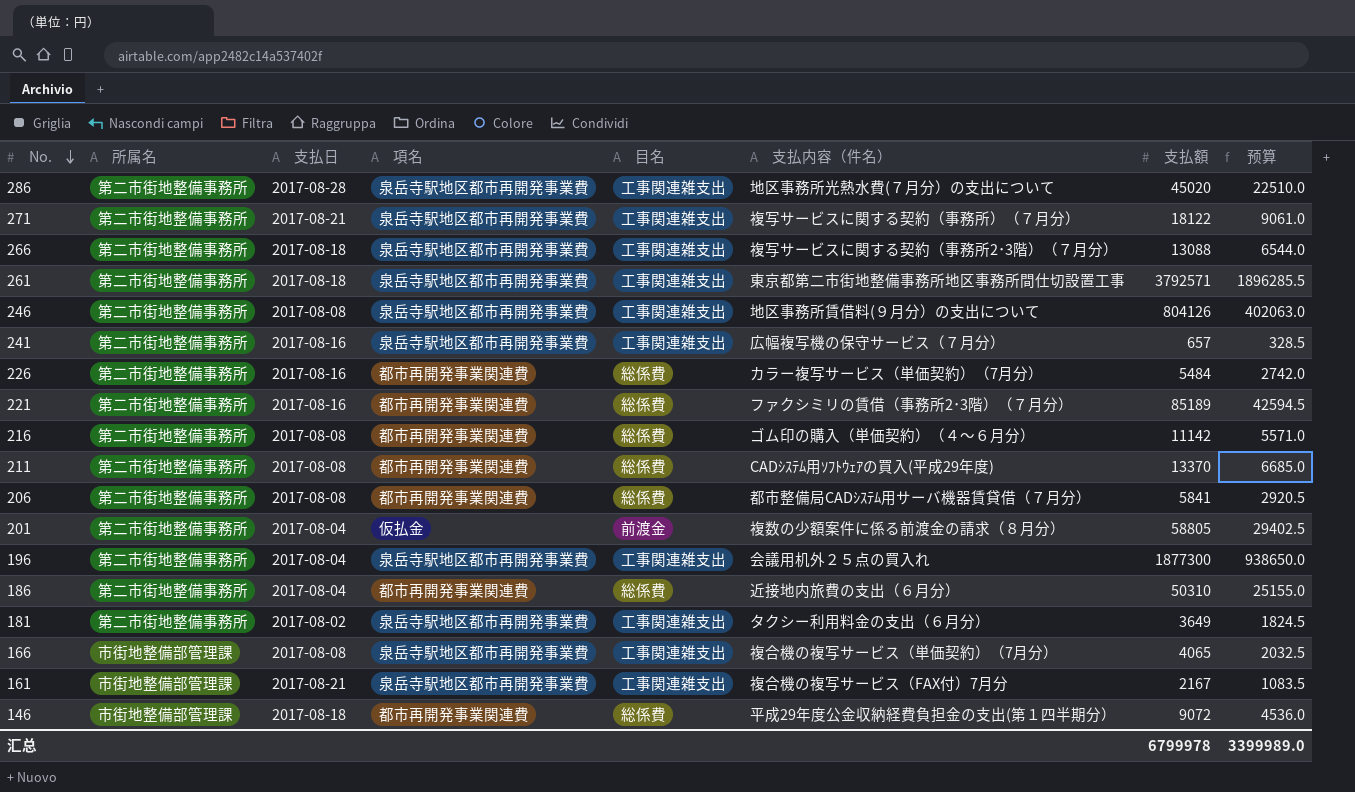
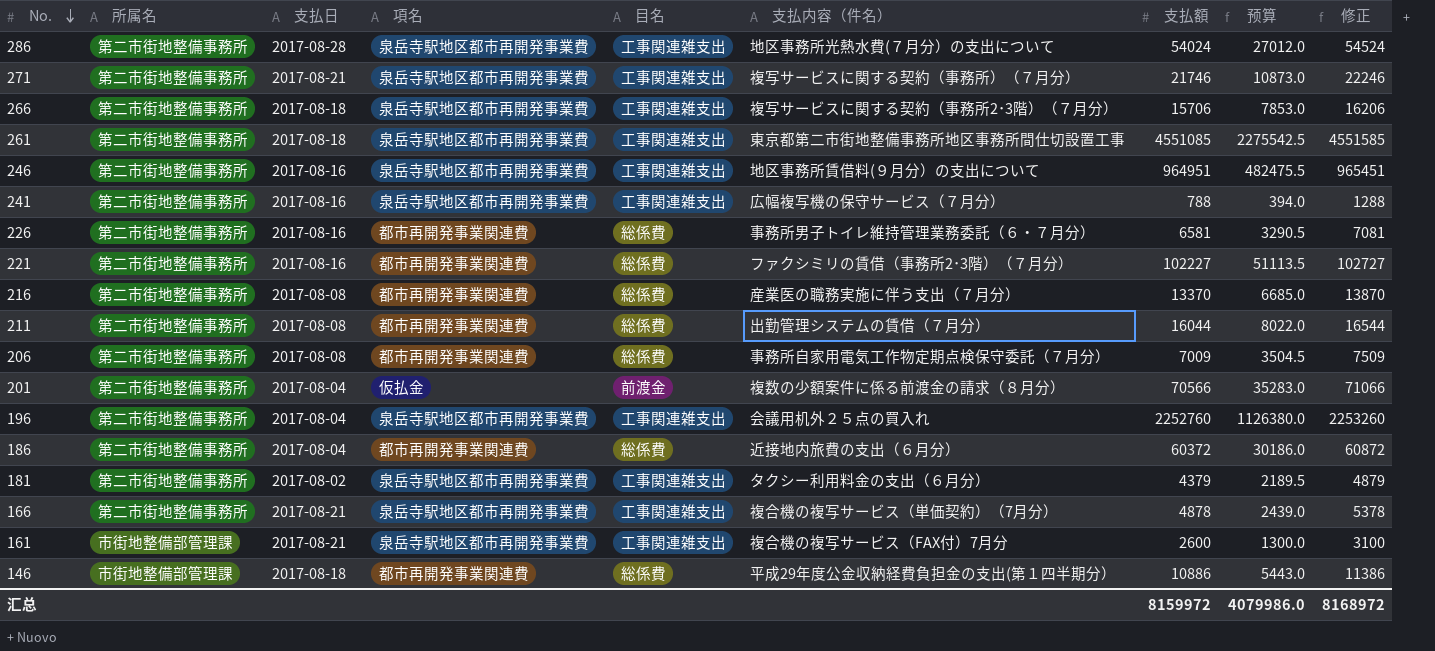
column 修正 | formula: none -> [支払額] + 500
286 | 支払額: 45020 -> 54024
286 | 预算: 22510.0 -> 27012.0
271 | 支払額: 18122 -> 21746
271 | 预算: 9061.0 -> 10873.0
266 | 支払額: 13088 -> 15706
266 | 预算: 6544.0 -> 7853.0
261 | 支払額: 3792571 -> 4551085
261 | 预算: 1896285.5 -> 2275542.5
246 | 支払日: 2017-08-08 -> 2017-08-16
246 | 支払額: 804126 -> 964951
246 | 预算: 402063.0 -> 482475.5
241 | 支払額: 657 -> 788
241 | 预算: 328.5 -> 394.0
226 | 支払内容（件名）: カラー複写サービス（単価契約）（7月分） -> 事務所男子トイレ維持管理業務委託（６・７月分）
226 | 支払額: 5484 -> 6581
226 | 预算: 2742.0 -> 3290.5
221 | 支払額: 85189 -> 102227
221 | 预算: 42594.5 -> 51113.5
216 | 支払内容（件名）: ゴム印の購入（単価契約）（４～６月分） -> 産業医の職務実施に伴う支出（７月分）
216 | 支払額: 11142 -> 13370
216 | 预算: 5571.0 -> 6685.0
211 | 支払内容（件名）: CADｼｽﾃﾑ用ｿﾌﾄｳｪｱの買入(平成29年度) -> 出勤管理システムの賃借（７月分）
211 | 支払額: 13370 -> 16044
211 | 预算: 6685.0 -> 8022.0
206 | 支払内容（件名）: 都市整備局CADｼｽﾃﾑ用サーバ機器賃貸借（７月分） -> 事務所自家用電気工作物定期点検保守委託（７月分）
206 | 支払額: 5841 -> 7009
206 | 预算: 2920.5 -> 3504.5
201 | 支払額: 58805 -> 70566
201 | 预算: 29402.5 -> 35283.0
196 | 支払額: 1877300 -> 2252760
196 | 预算: 938650.0 -> 1126380.0
186 | 支払額: 50310 -> 60372
186 | 预算: 25155.0 -> 30186.0
181 | 支払額: 3649 -> 4379
181 | 预算: 1824.5 -> 2189.5
166 | 所属名: 市街地整備部管理課 -> 第二市街地整備事務所
166 | 支払日: 2017-08-08 -> 2017-08-21
166 | 支払額: 4065 -> 4878
166 | 预算: 2032.5 -> 2439.0
161 | 支払額: 2167 -> 2600
161 | 预算: 1083.5 -> 1300.0
146 | 支払額: 9072 -> 10886
146 | 预算: 4536.0 -> 5443.0
汇总 | 支払額: 6799978 -> 8159972
汇总 | 预算: 3399989.0 -> 4079986.0

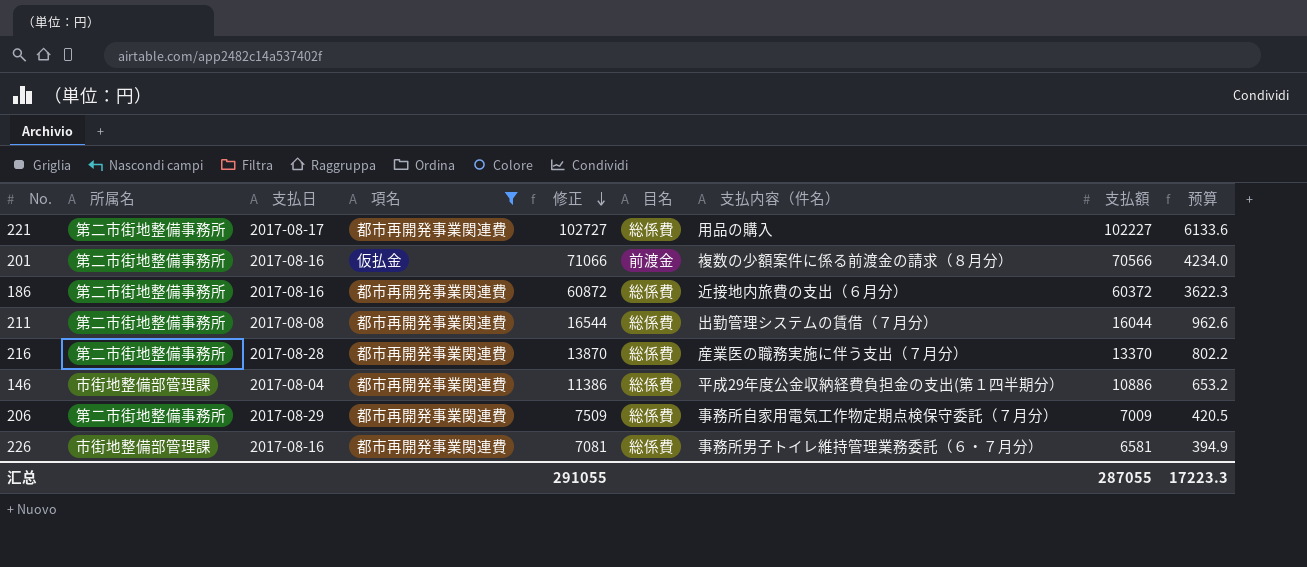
filter: none -> 項名 != 泉岳寺駅地区都市再開発事業費
row order: No. descending -> 修正 descending
column 修正 | position: 9 -> 5
column 预算 | formula: [支払額] * 0.5 -> [支払額] * 0.06
221 | 支払日: 2017-08-16 -> 2017-08-17
221 | 支払内容（件名）: ファクシミリの賃借（事務所2･3階）（７月分） -> 用品の購入
201 | 支払日: 2017-08-04 -> 2017-08-16
186 | 支払日: 2017-08-04 -> 2017-08-16
216 | 支払日: 2017-08-08 -> 2017-08-28
146 | 支払日: 2017-08-18 -> 2017-08-04
206 | 支払日: 2017-08-08 -> 2017-08-29
226 | 所属名: 第二市街地整備事務所 -> 市街地整備部管理課
汇总 | 修正: 8168972 -> 291055
汇总 | 支払額: 8159972 -> 287055
汇总 | 预算: 4079986.0 -> 17223.3

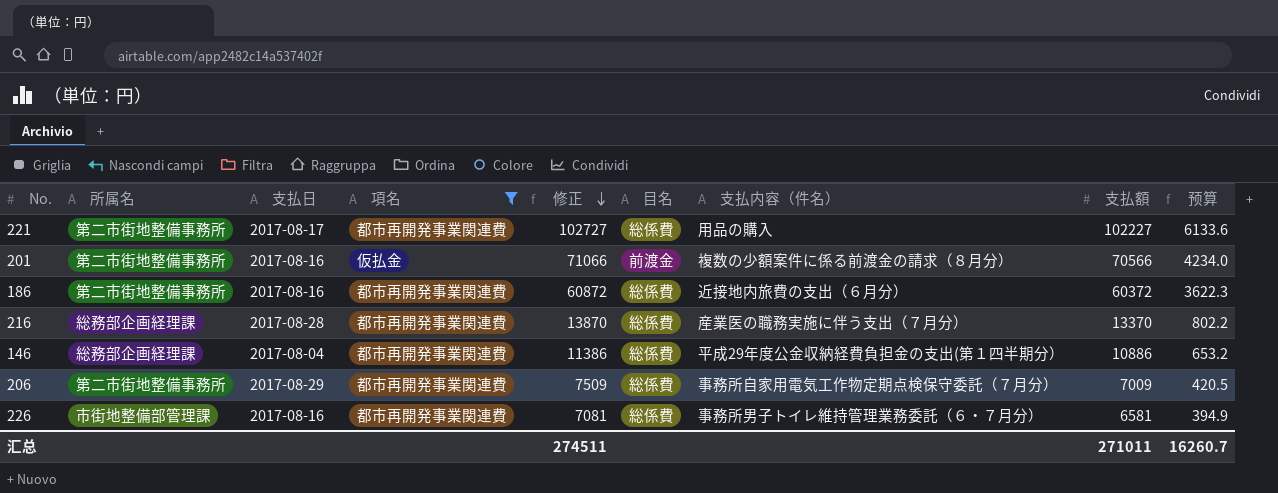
row 211: 第二市街地整備事務所 | 2017-08-08 | 都市再開発事業関連費 | 16544 | 総係費 | 出勤管理システムの賃借（７月分） | 16044 | 962.6 -> none
216 | 所属名: 第二市街地整備事務所 -> 総務部企画経理課
146 | 所属名: 市街地整備部管理課 -> 総務部企画経理課
汇总 | 修正: 291055 -> 274511
汇总 | 支払額: 287055 -> 271011
汇总 | 预算: 17223.3 -> 16260.7

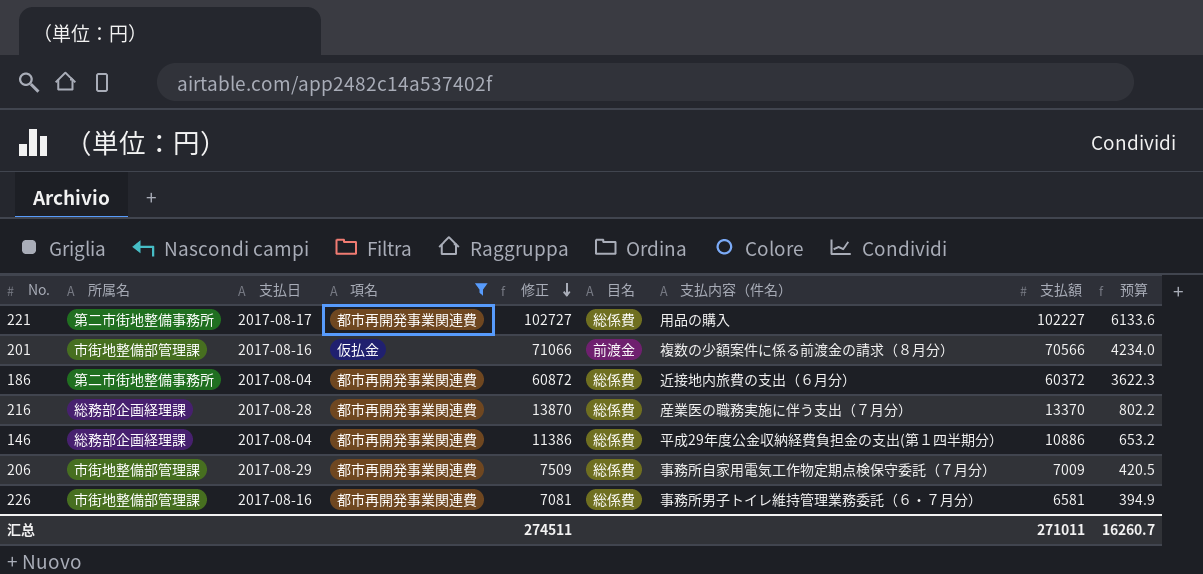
201 | 所属名: 第二市街地整備事務所 -> 市街地整備部管理課
186 | 支払日: 2017-08-16 -> 2017-08-04
206 | 所属名: 第二市街地整備事務所 -> 市街地整備部管理課

